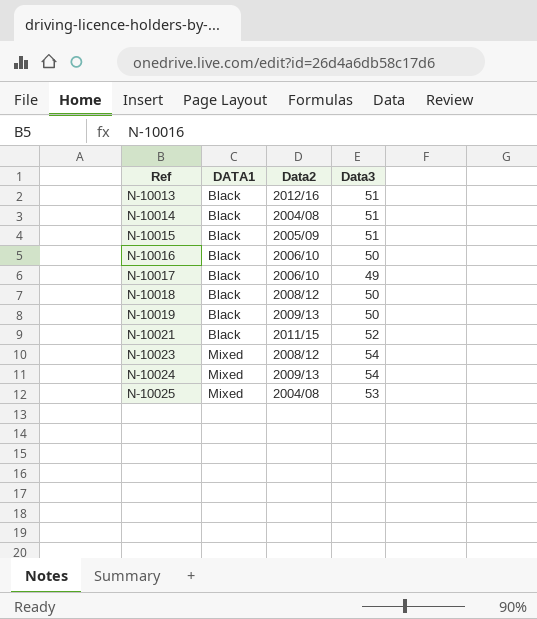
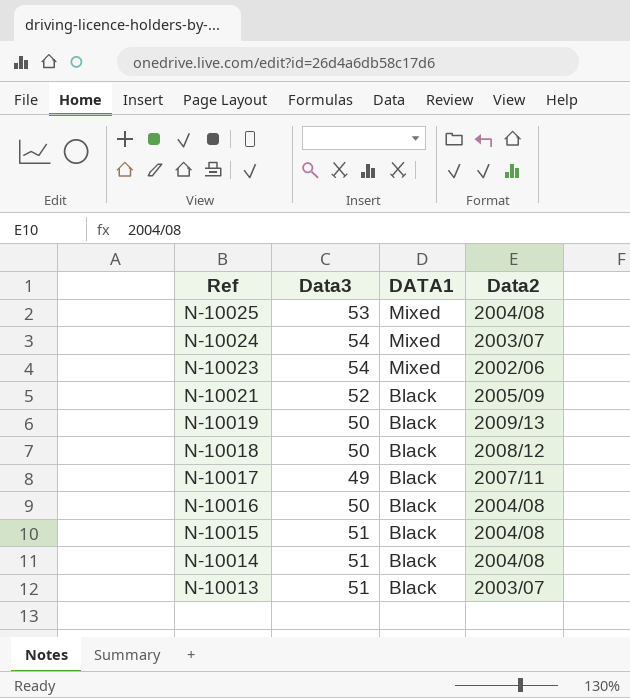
row order: Ref ascending -> Ref descending
column Data3 | position: 4 -> 2
N-10024 | Data2: 2009/13 -> 2003/07
N-10023 | Data2: 2008/12 -> 2002/06
N-10021 | Data2: 2011/15 -> 2005/09
N-10017 | Data2: 2006/10 -> 2007/11
N-10016 | Data2: 2006/10 -> 2004/08
N-10015 | Data2: 2005/09 -> 2004/08
N-10013 | Data2: 2012/16 -> 2003/07

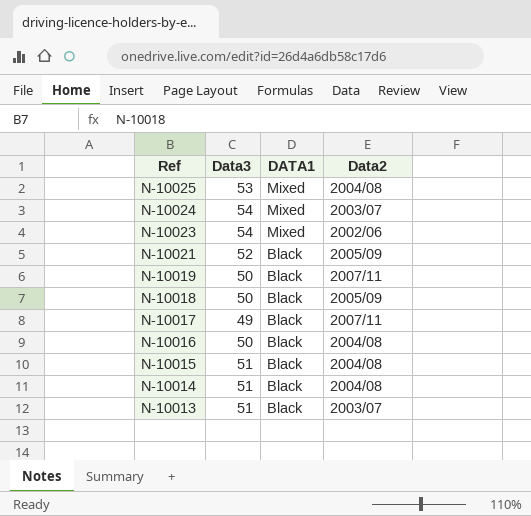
N-10019 | Data2: 2009/13 -> 2007/11
N-10018 | Data2: 2008/12 -> 2005/09

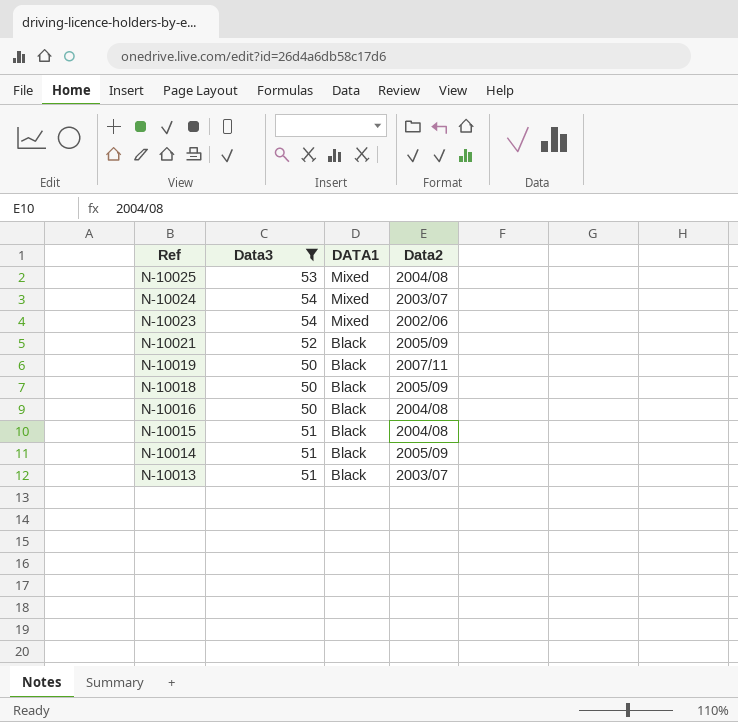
filter: none -> Data3 != 49
N-10014 | Data2: 2004/08 -> 2005/09

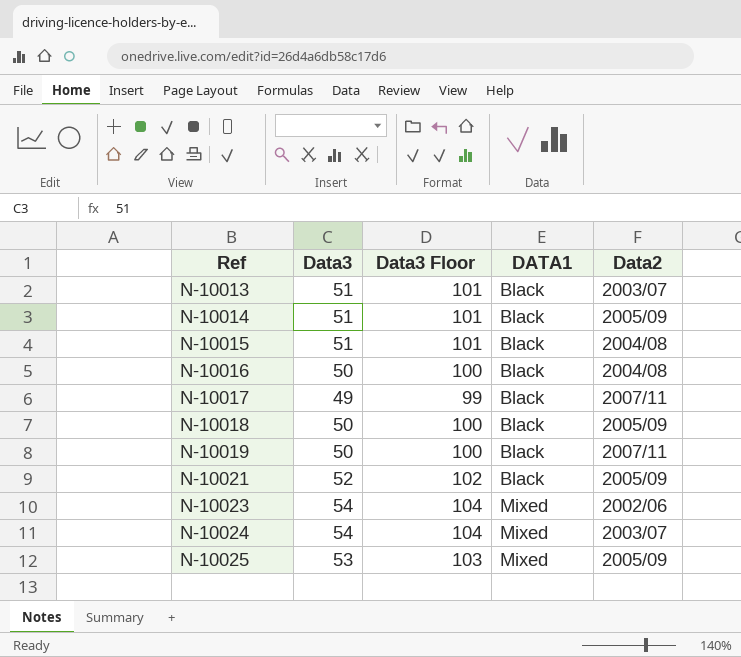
filter: Data3 != 49 -> none
row order: Ref descending -> Ref ascending
column Data3 Floor | formula: none -> [Data3] + 50
N-10025 | Data2: 2004/08 -> 2005/09

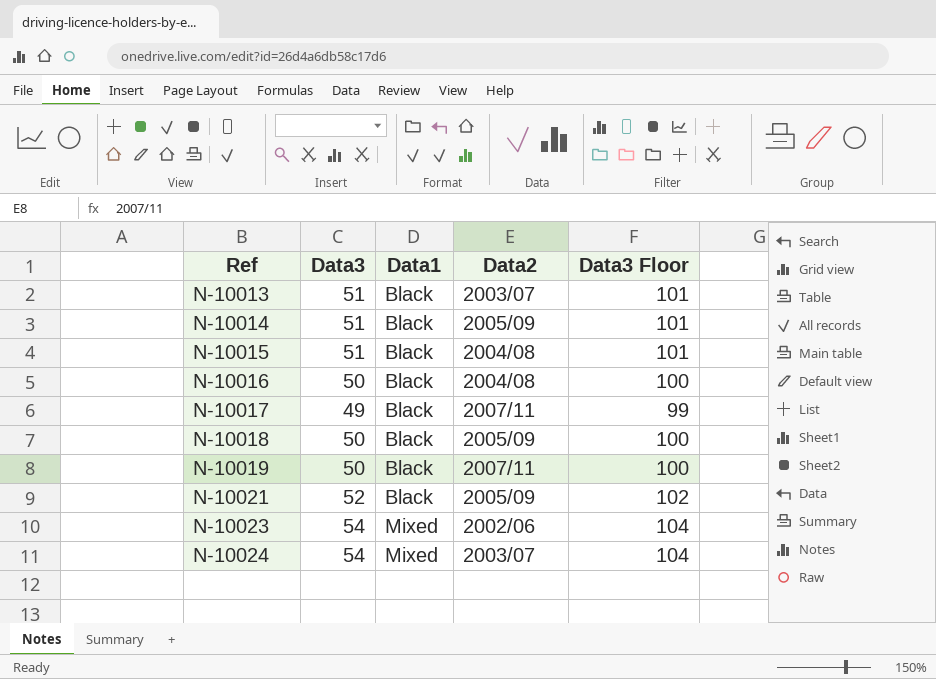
column name: DATA1 -> Data1
column Data3 Floor | position: 3 -> 5
row N-10025: 53 | 103 | Mixed | 2005/09 -> none

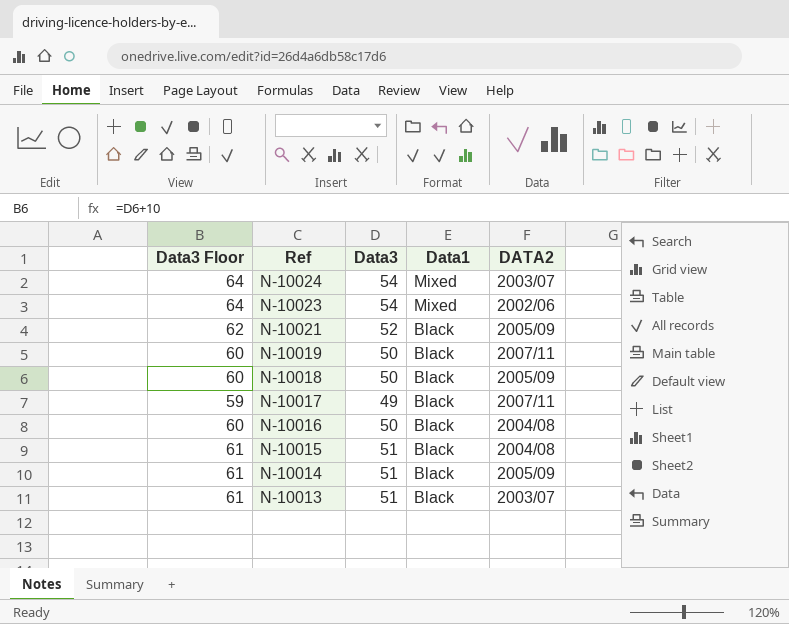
row order: Ref ascending -> Ref descending
column Data3 Floor | formula: [Data3] + 50 -> [Data3] + 10
column Data3 Floor | position: 5 -> 1
column name: Data2 -> DATA2

